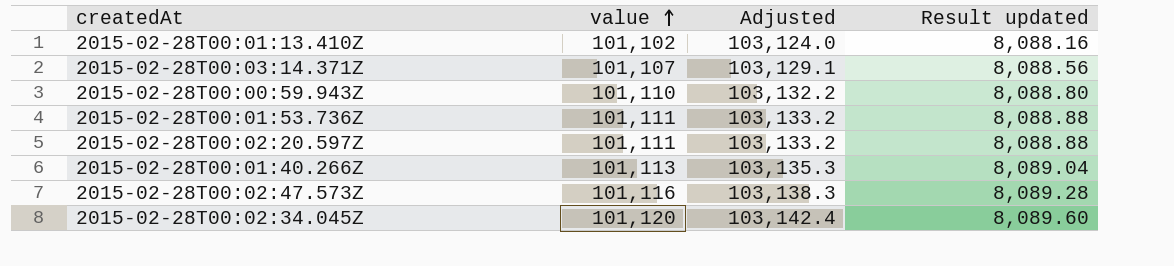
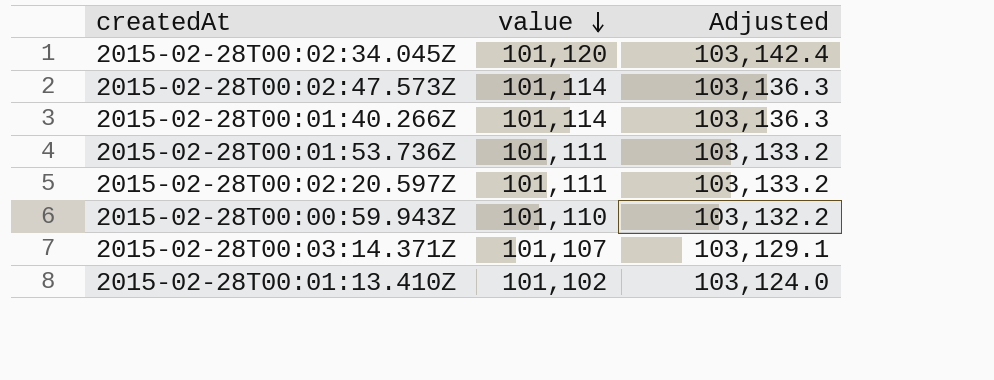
row order: value ascending -> value descending
column Result updated | formula: [value] * 0.08 -> none
2015-02-28T00:02:47.573Z | value: 101,116 -> 101,114
2015-02-28T00:02:47.573Z | Adjusted: 103,138.3 -> 103,136.3
2015-02-28T00:01:40.266Z | value: 101,113 -> 101,114
2015-02-28T00:01:40.266Z | Adjusted: 103,135.3 -> 103,136.3

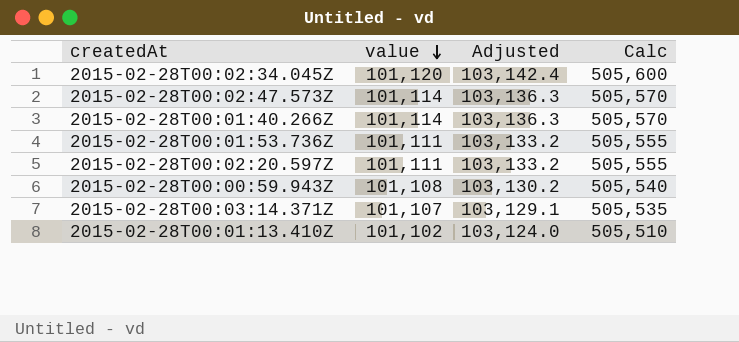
column Calc | formula: none -> [value] * 5
2015-02-28T00:00:59.943Z | value: 101,110 -> 101,108
2015-02-28T00:00:59.943Z | Adjusted: 103,132.2 -> 103,130.2

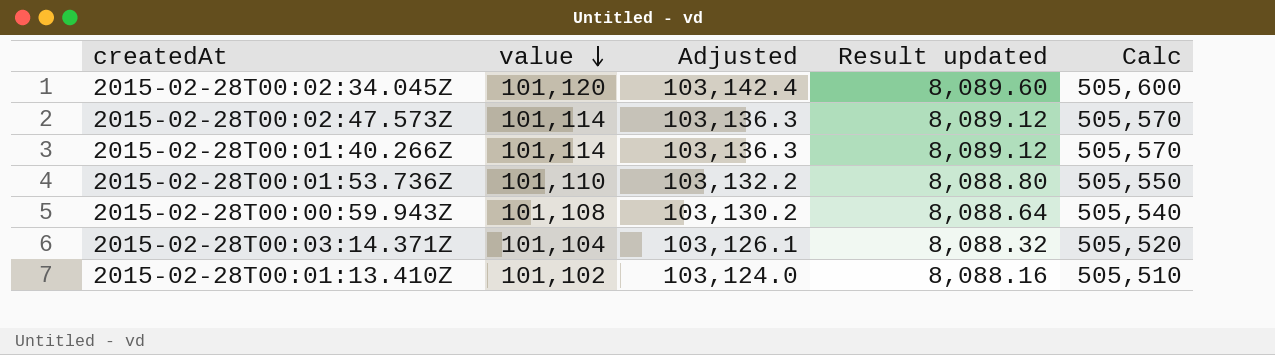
column Result updated | formula: none -> [value] * 0.08
row 2015-02-28T00:02:20.597Z: 101,111 | 103,133.2 | 505,555 -> none
2015-02-28T00:01:53.736Z | value: 101,111 -> 101,110
2015-02-28T00:01:53.736Z | Adjusted: 103,133.2 -> 103,132.2
2015-02-28T00:01:53.736Z | Calc: 505,555 -> 505,550
2015-02-28T00:03:14.371Z | value: 101,107 -> 101,104
2015-02-28T00:03:14.371Z | Adjusted: 103,129.1 -> 103,126.1
2015-02-28T00:03:14.371Z | Calc: 505,535 -> 505,520

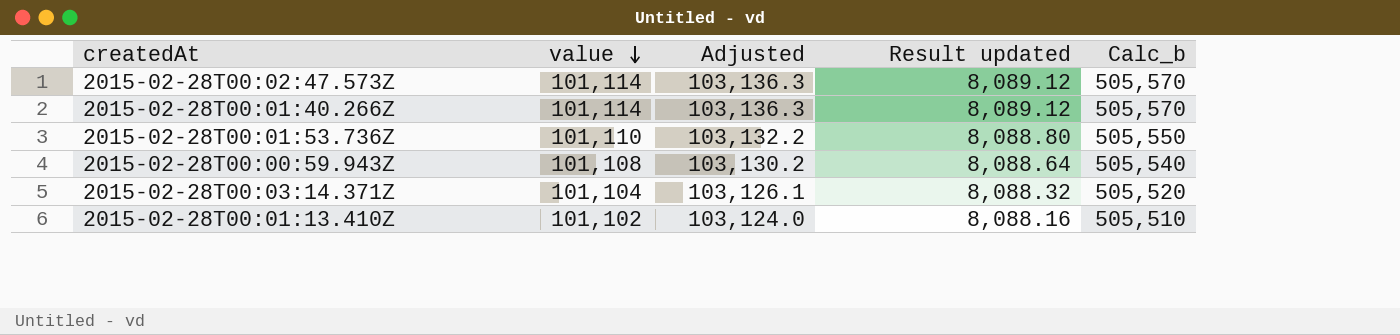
column name: Calc -> Calc_b
row 2015-02-28T00:02:34.045Z: 101,120 | 103,142.4 | 8,089.60 | 505,600 -> none

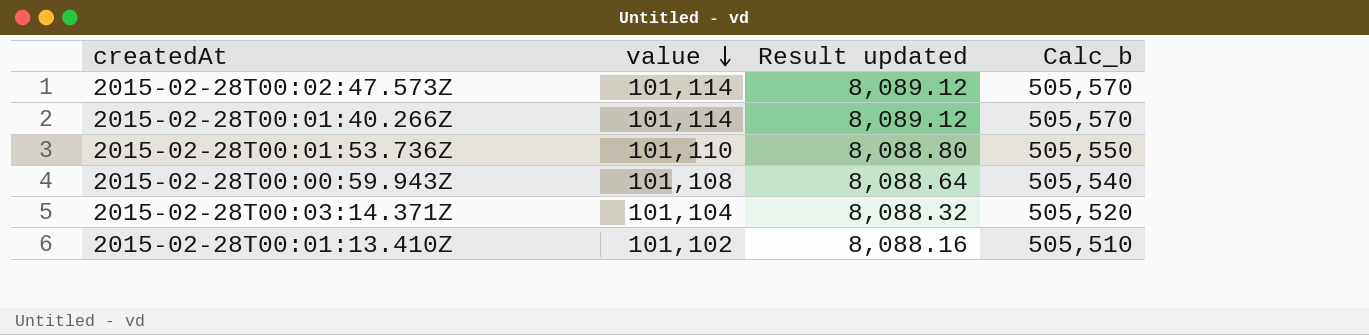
column Adjusted | formula: [value] * 1.02 -> none

